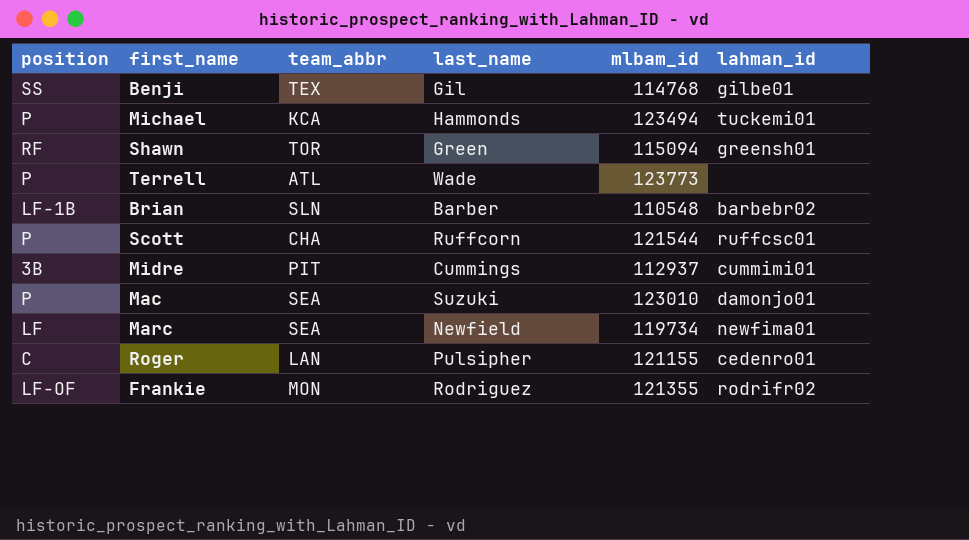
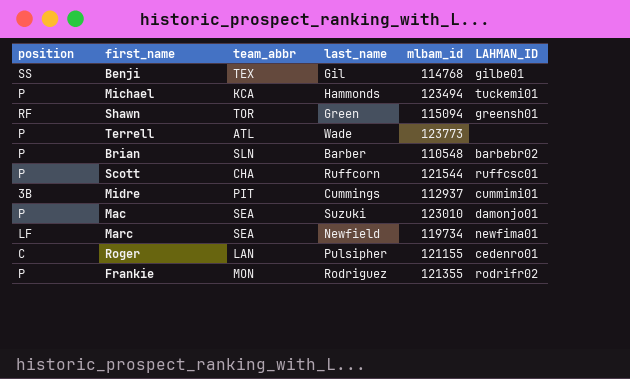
column name: lahman_id -> LAHMAN_ID
Brian | position: LF-1B -> P
Frankie | position: LF-OF -> P

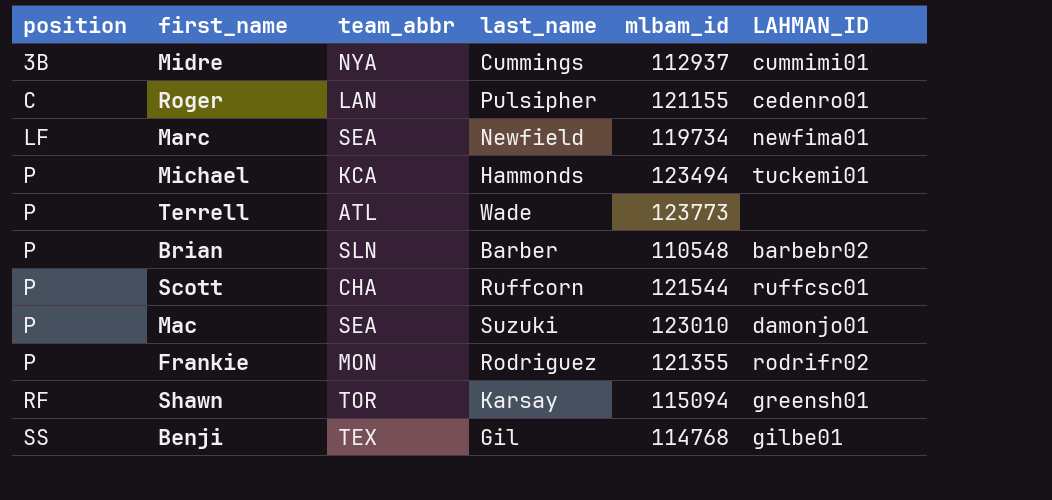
row order: none -> position ascending
Midre | team_abbr: PIT -> NYA
Shawn | last_name: Green -> Karsay

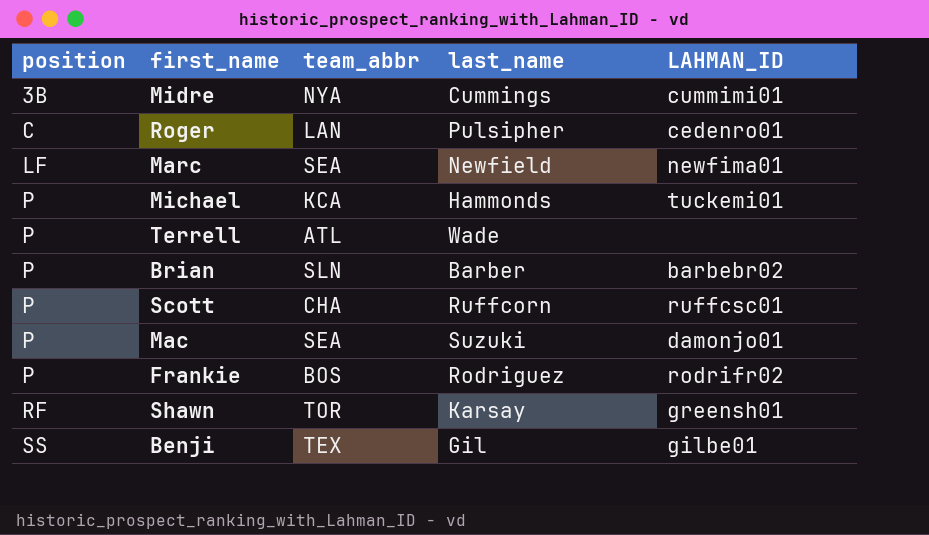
column mlbam_id | position: 5 -> none
Frankie | team_abbr: MON -> BOS

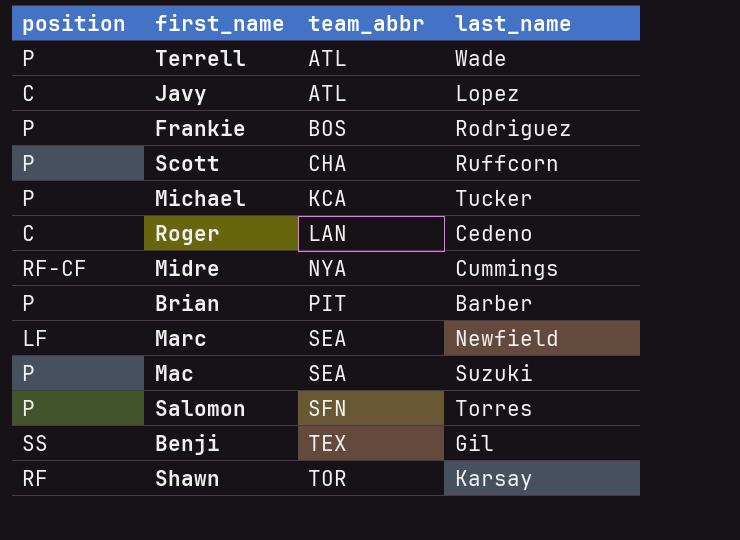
row order: position ascending -> team_abbr ascending
column LAHMAN_ID | position: 5 -> none
row Javy: none -> C | ATL | Lopez
Michael | last_name: Hammonds -> Tucker
Roger | last_name: Pulsipher -> Cedeno
Midre | position: 3B -> RF-CF
Brian | team_abbr: SLN -> PIT
row Salomon: none -> P | SFN | Torres

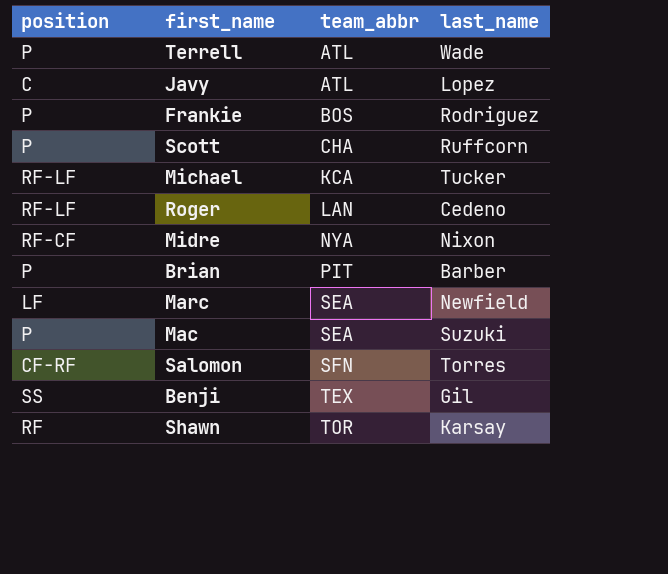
Michael | position: P -> RF-LF
Roger | position: C -> RF-LF
Midre | last_name: Cummings -> Nixon
Salomon | position: P -> CF-RF

